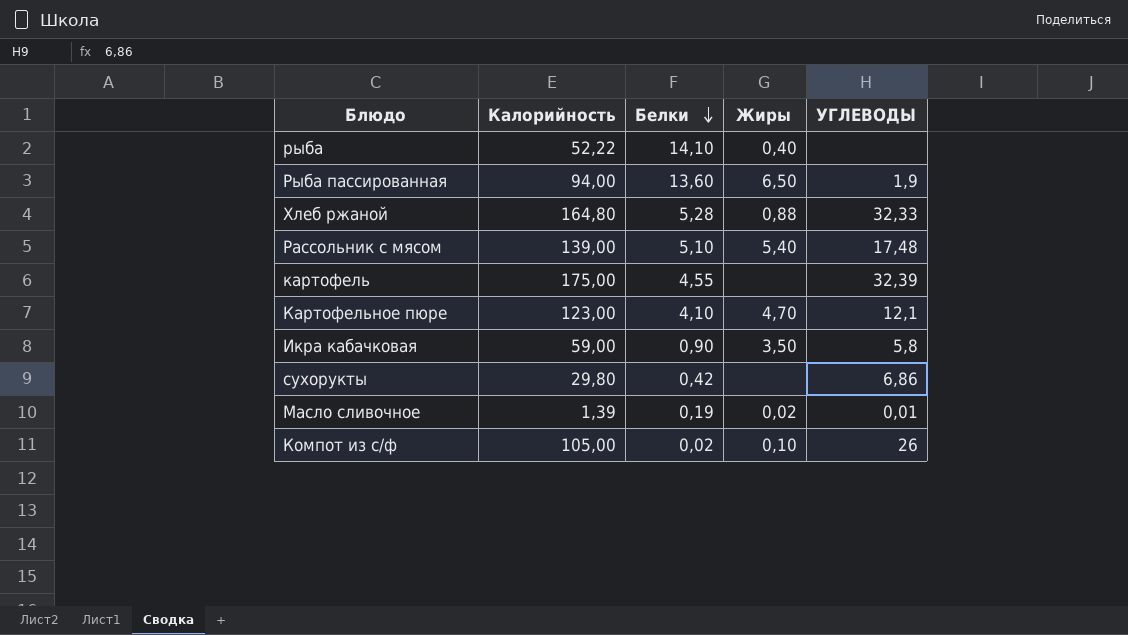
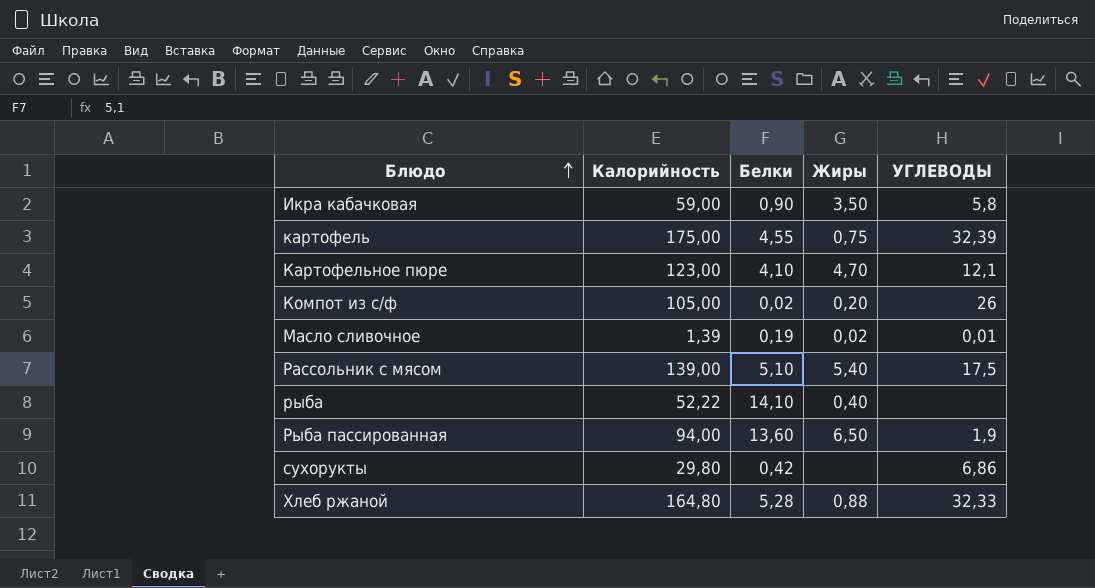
row order: Белки descending -> Блюдо ascending
картофель | Жиры: none -> 0,75
Компот из с/ф | Жиры: 0,10 -> 0,20
Рассольник с мясом | УГЛЕВОДЫ: 17,48 -> 17,5

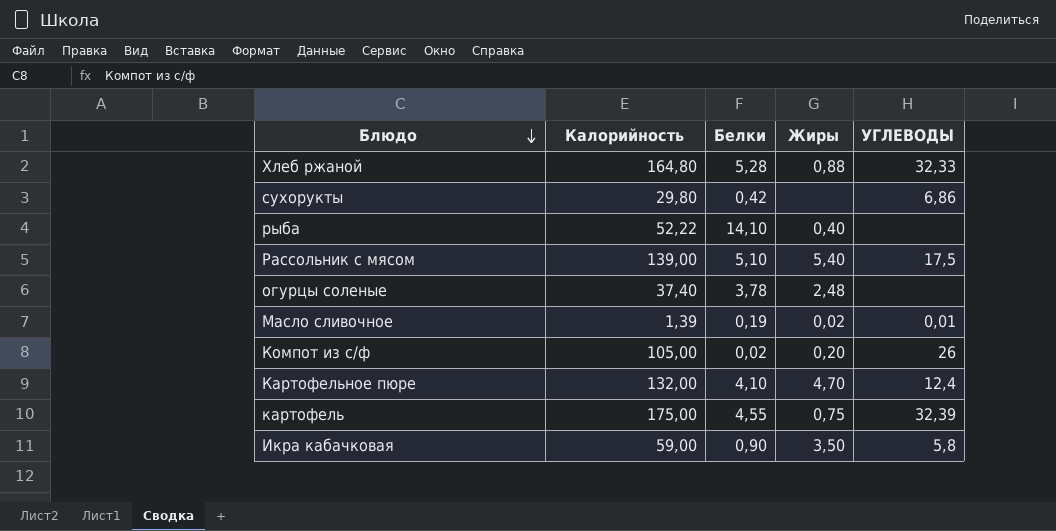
row order: Блюдо ascending -> Блюдо descending
row Рыба пассированная: 94,00 | 13,60 | 6,50 | 1,9 -> none
row огурцы соленые: none -> 37,40 | 3,78 | 2,48 | none
Картофельное пюре | Калорийность: 123,00 -> 132,00
Картофельное пюре | УГЛЕВОДЫ: 12,1 -> 12,4

